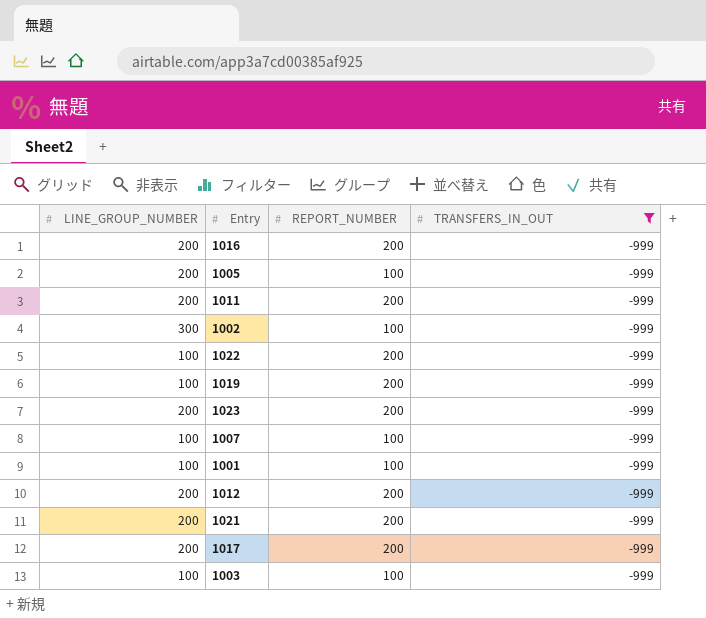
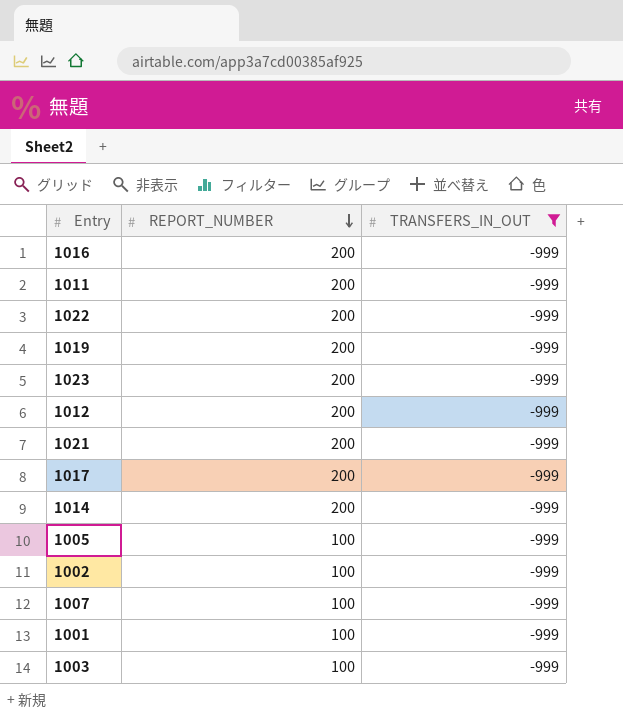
row order: none -> REPORT_NUMBER descending
column LINE_GROUP_NUMBER | position: 1 -> none
row 1014: none -> 200 | -999

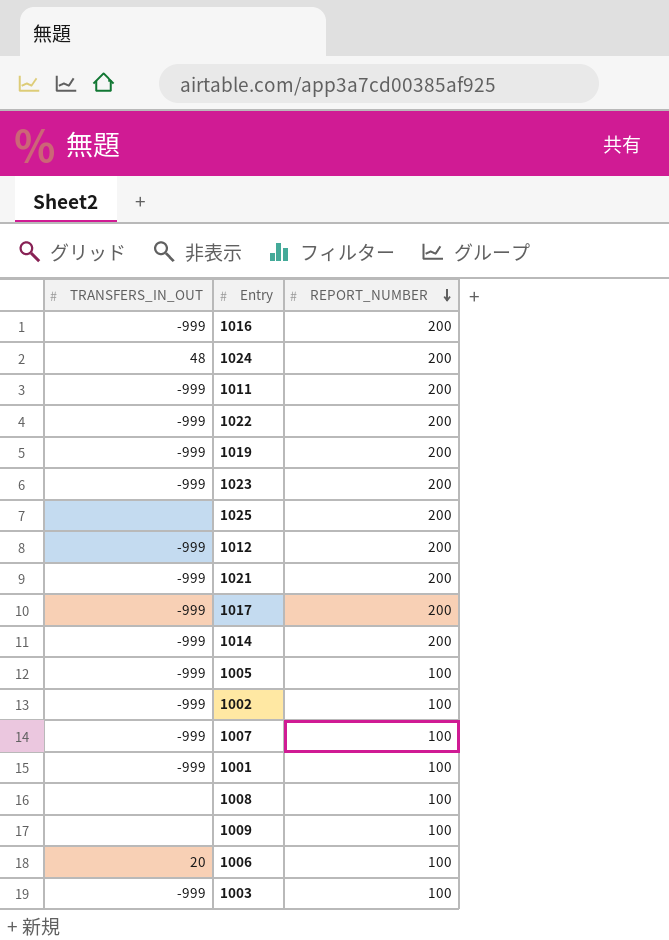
filter: TRANSFERS_IN_OUT = -999 -> none
column TRANSFERS_IN_OUT | position: 3 -> 1

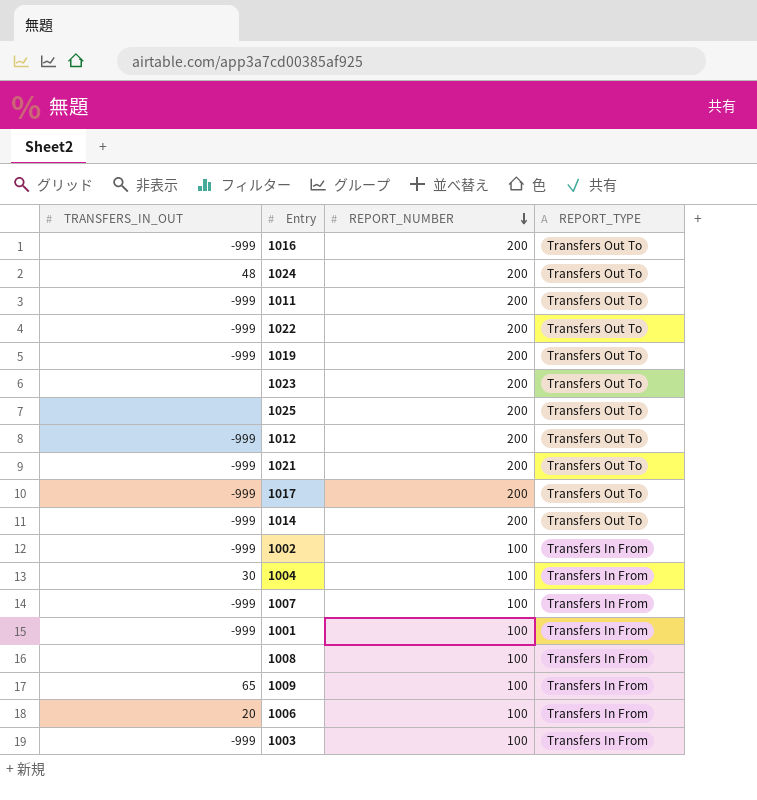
column REPORT_TYPE | position: none -> 4
row 1005: -999 | 100 -> none
1023 | TRANSFERS_IN_OUT: -999 -> none
row 1004: none -> 30 | 100 | Transfers In From
1009 | TRANSFERS_IN_OUT: none -> 65

